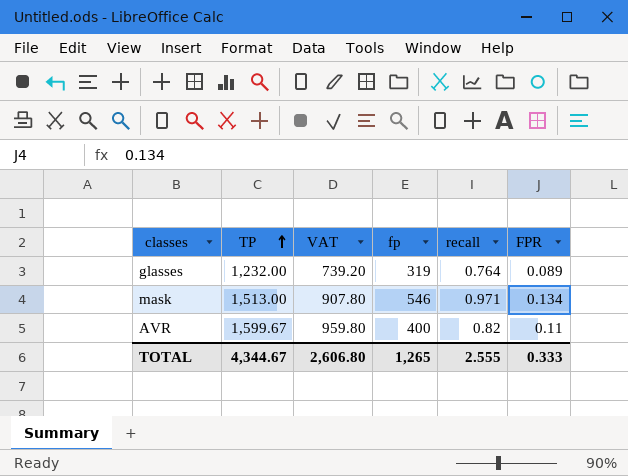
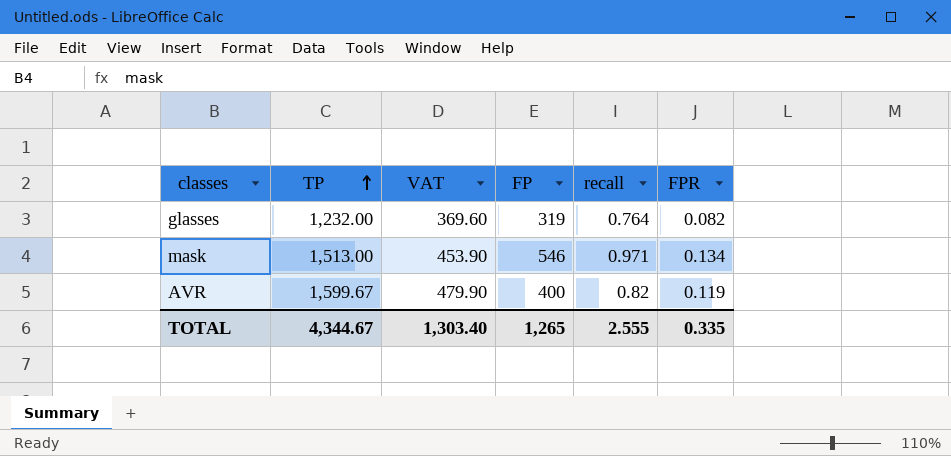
column VAT | formula: [TP] * 0.6 -> [TP] * 0.3
column name: fp -> FP
glasses | FPR: 0.089 -> 0.082
AVR | FPR: 0.11 -> 0.119
TOTAL | VAT: 2,606.80 -> 1,303.40
TOTAL | FPR: 0.333 -> 0.335

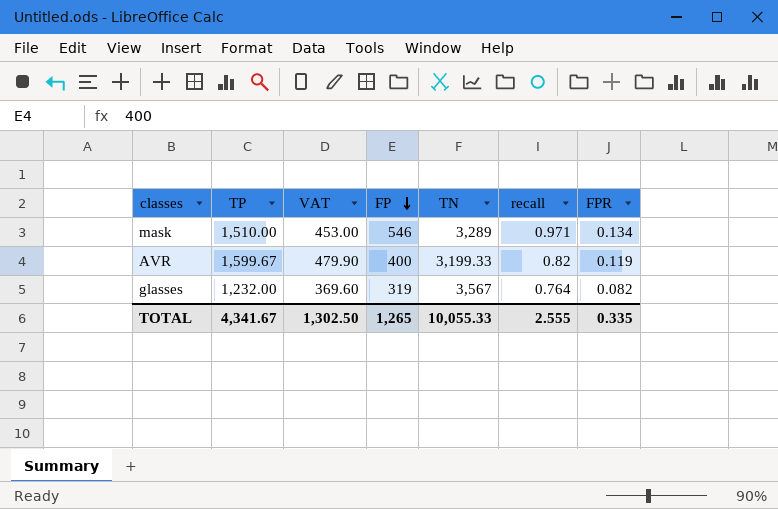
row order: TP ascending -> FP descending
column TN | position: none -> 5
mask | TP: 1,513.00 -> 1,510.00
mask | VAT: 453.90 -> 453.00
TOTAL | TP: 4,344.67 -> 4,341.67
TOTAL | VAT: 1,303.40 -> 1,302.50

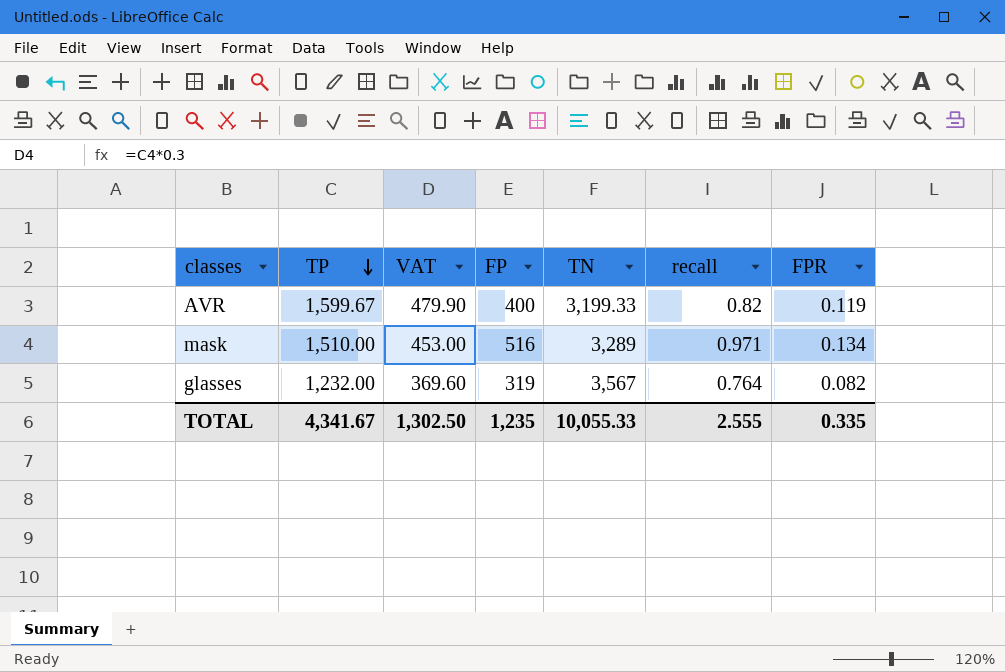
row order: FP descending -> TP descending
mask | FP: 546 -> 516
TOTAL | FP: 1,265 -> 1,235

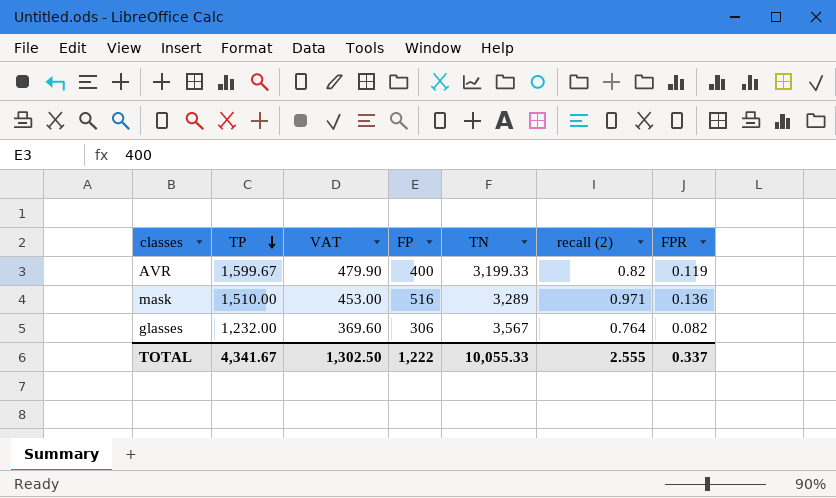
column name: recall -> recall (2)
mask | FPR: 0.134 -> 0.136
glasses | FP: 319 -> 306
TOTAL | FP: 1,235 -> 1,222
TOTAL | FPR: 0.335 -> 0.337

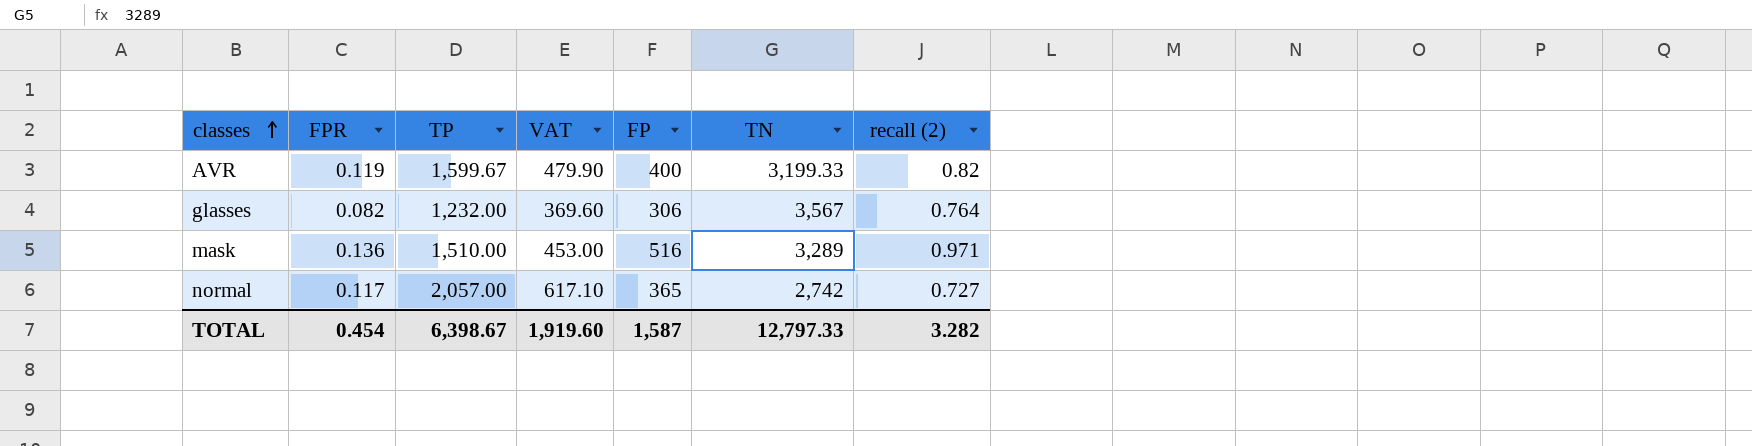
row order: TP descending -> classes ascending
column FPR | position: 7 -> 2
row normal: none -> 0.117 | 2,057.00 | 617.10 | 365 | 2,742 | 0.727
TOTAL | FPR: 0.337 -> 0.454
TOTAL | TP: 4,341.67 -> 6,398.67
TOTAL | VAT: 1,302.50 -> 1,919.60
TOTAL | FP: 1,222 -> 1,587
TOTAL | TN: 10,055.33 -> 12,797.33
TOTAL | recall (2): 2.555 -> 3.282

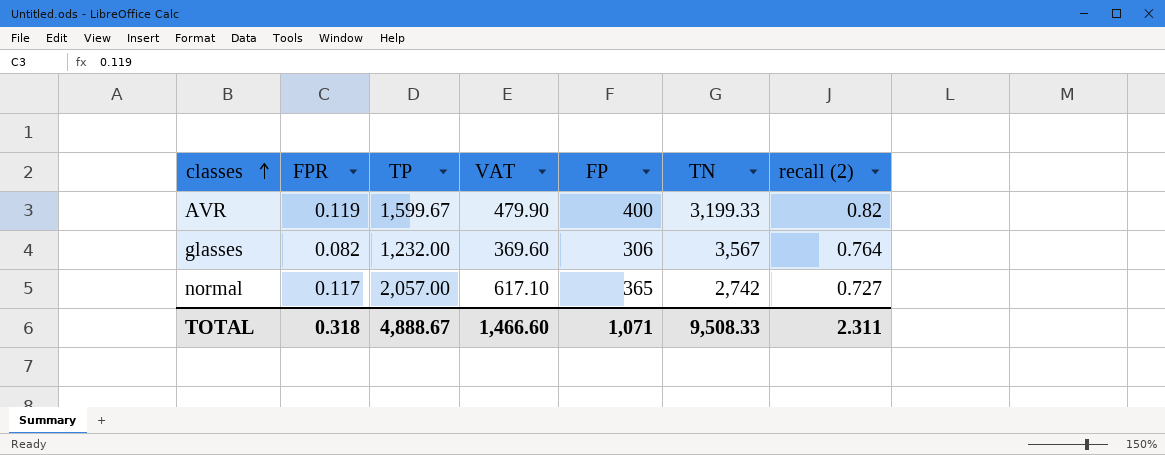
row mask: 0.136 | 1,510.00 | 453.00 | 516 | 3,289 | 0.971 -> none
TOTAL | FPR: 0.454 -> 0.318
TOTAL | TP: 6,398.67 -> 4,888.67
TOTAL | VAT: 1,919.60 -> 1,466.60
TOTAL | FP: 1,587 -> 1,071
TOTAL | TN: 12,797.33 -> 9,508.33
TOTAL | recall (2): 3.282 -> 2.311

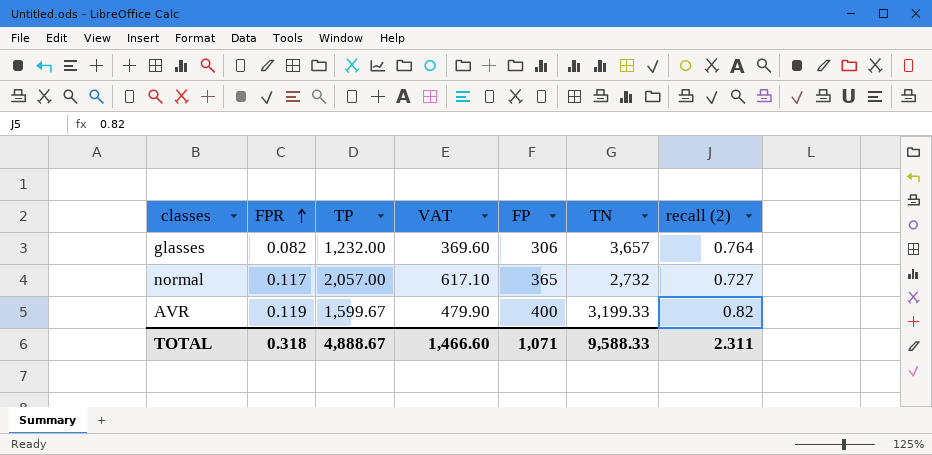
row order: classes ascending -> FPR ascending
glasses | TN: 3,567 -> 3,657
normal | TN: 2,742 -> 2,732
TOTAL | TN: 9,508.33 -> 9,588.33

